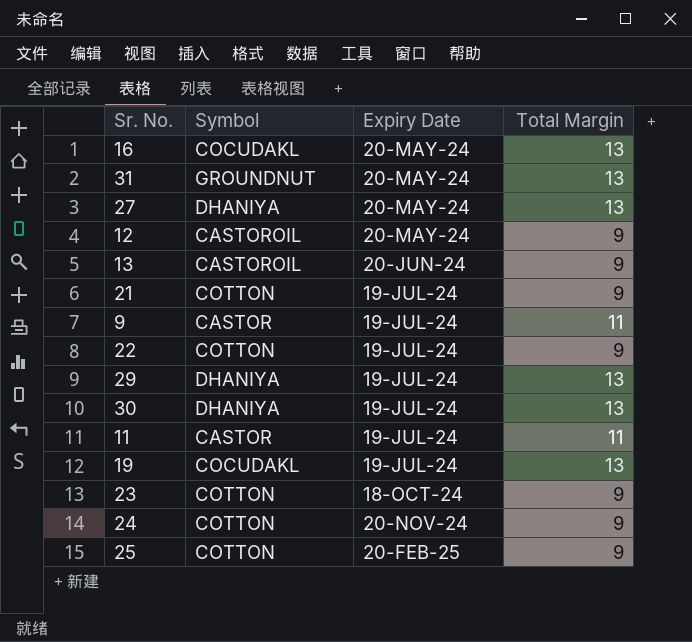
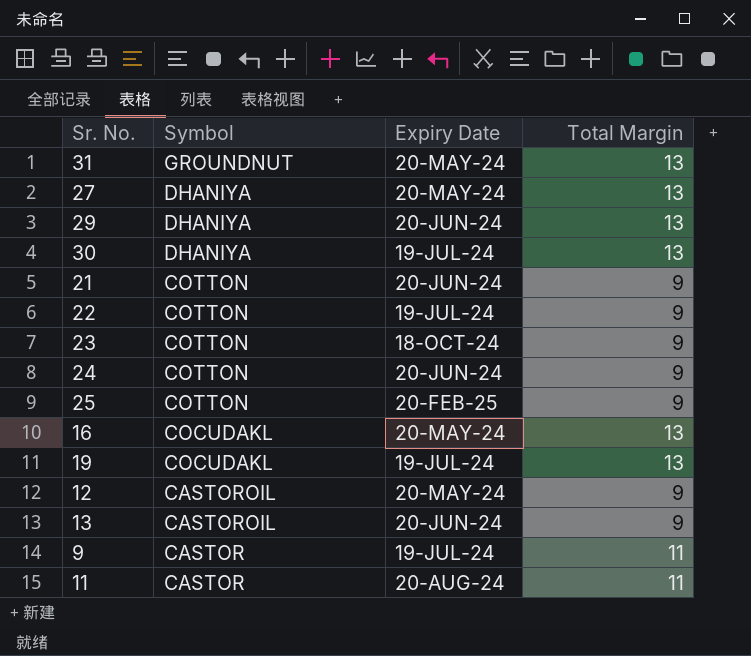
row order: Expiry Date ascending -> Symbol descending
29 | Expiry Date: 19-JUL-24 -> 20-JUN-24
21 | Expiry Date: 19-JUL-24 -> 20-JUN-24
24 | Expiry Date: 20-NOV-24 -> 20-JUN-24
11 | Expiry Date: 19-JUL-24 -> 20-AUG-24

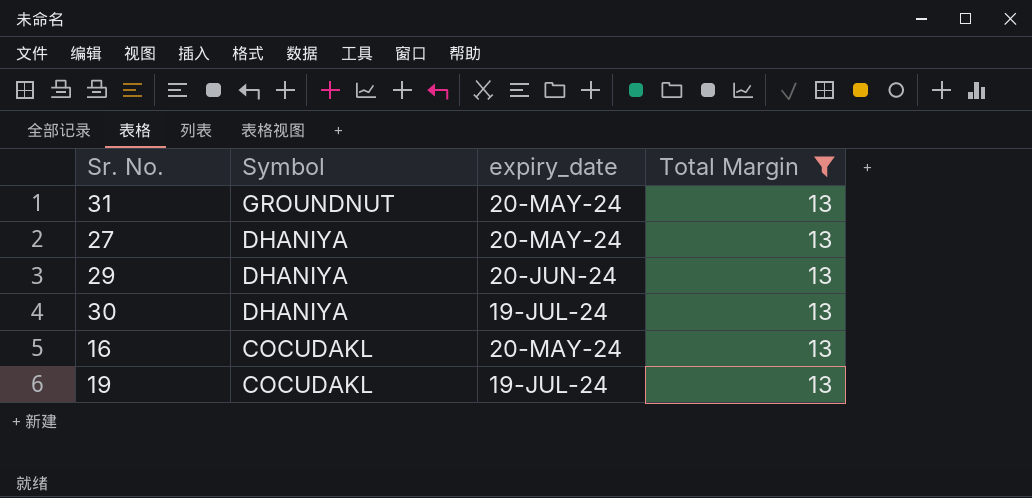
filter: none -> Total Margin = 13
column name: Expiry Date -> expiry_date

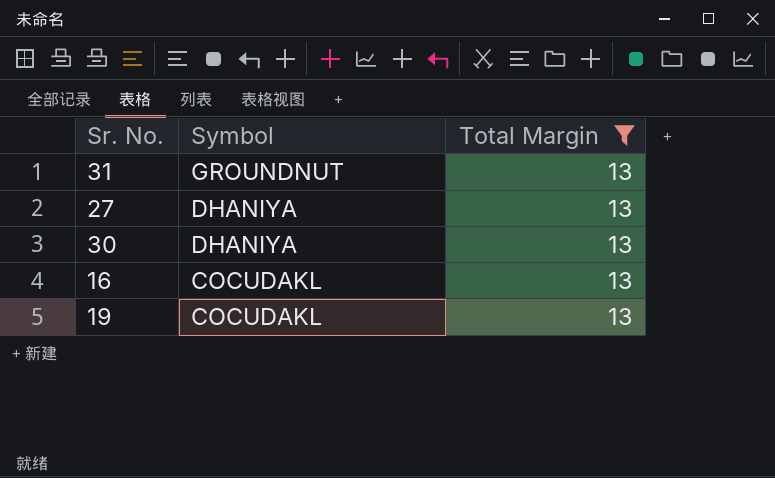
column expiry_date | position: 3 -> none
row 29: DHANIYA | 20-JUN-24 | 13 -> none

